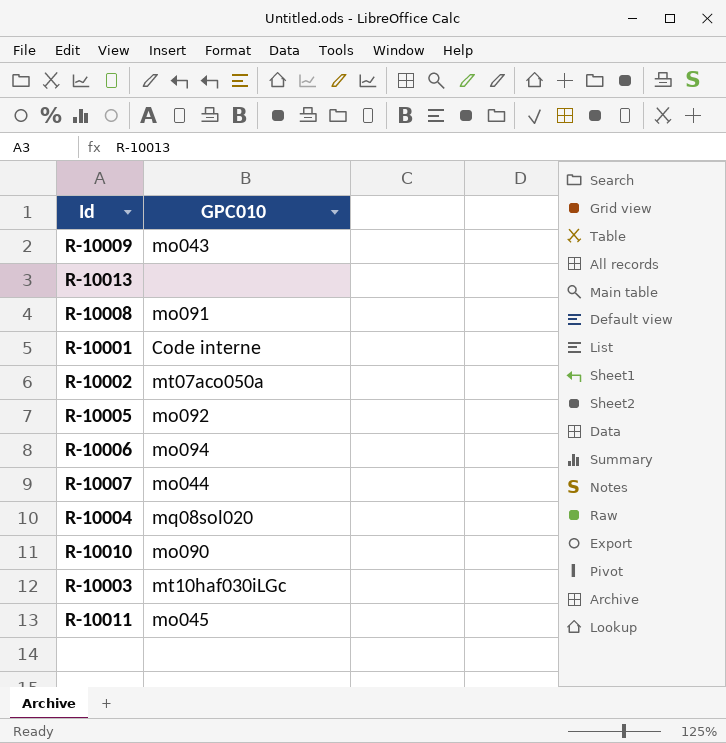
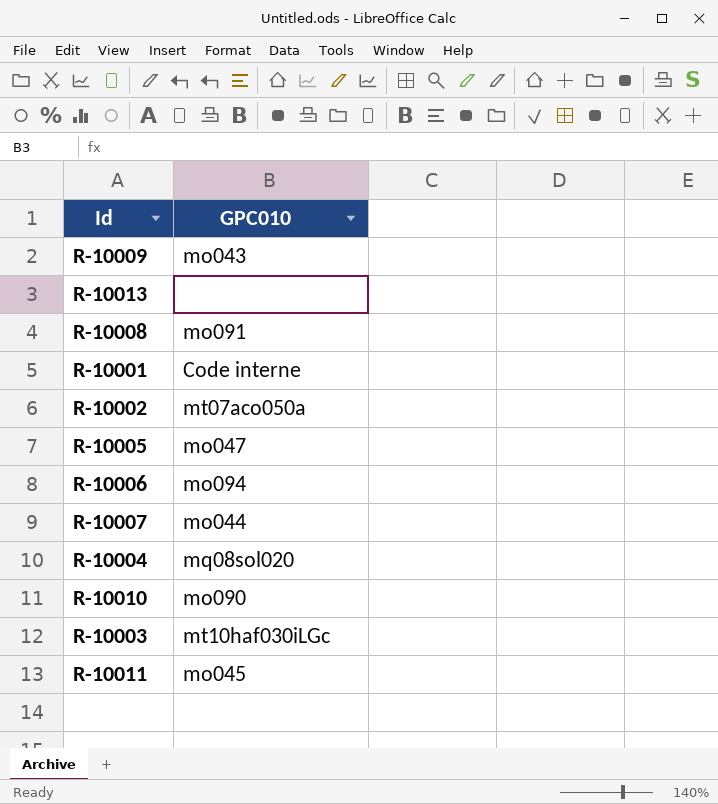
R-10005 | GPC010: mo092 -> mo047

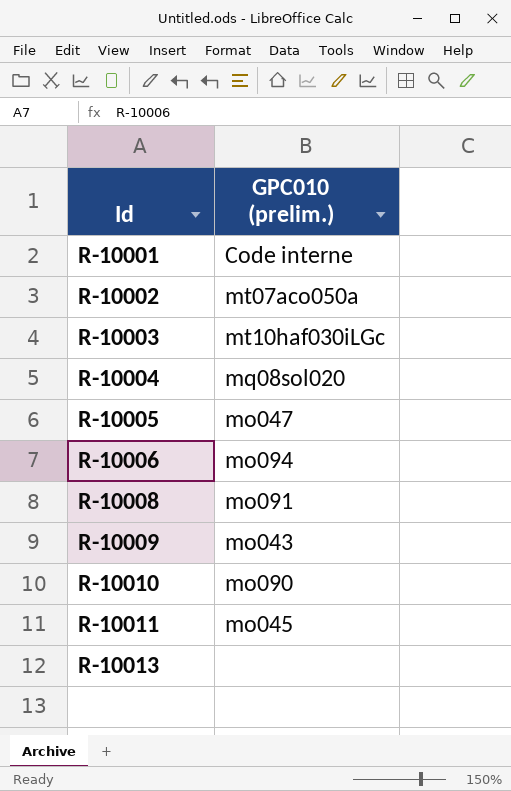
row order: none -> Id ascending
column name: GPC010 -> GPC010 (prelim.)
row R-10007: mo044 -> none

